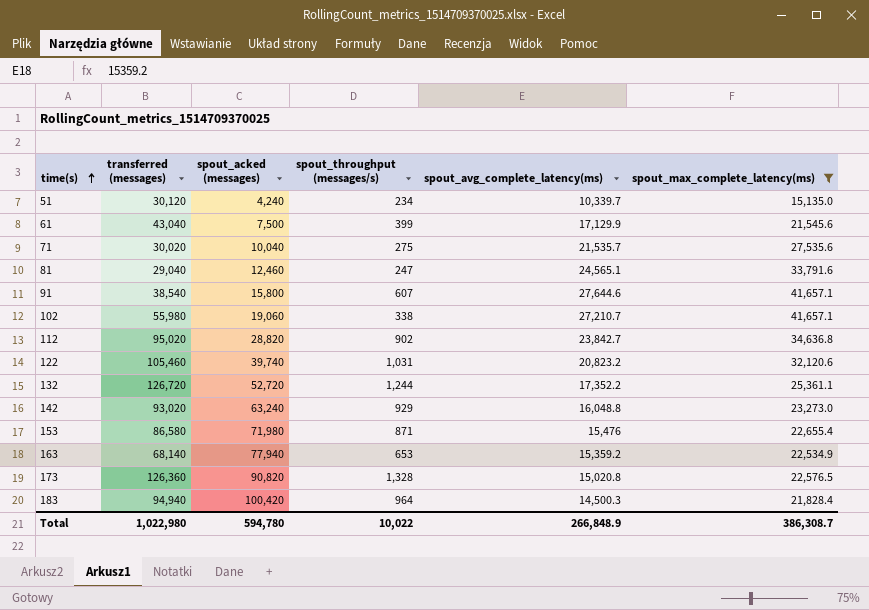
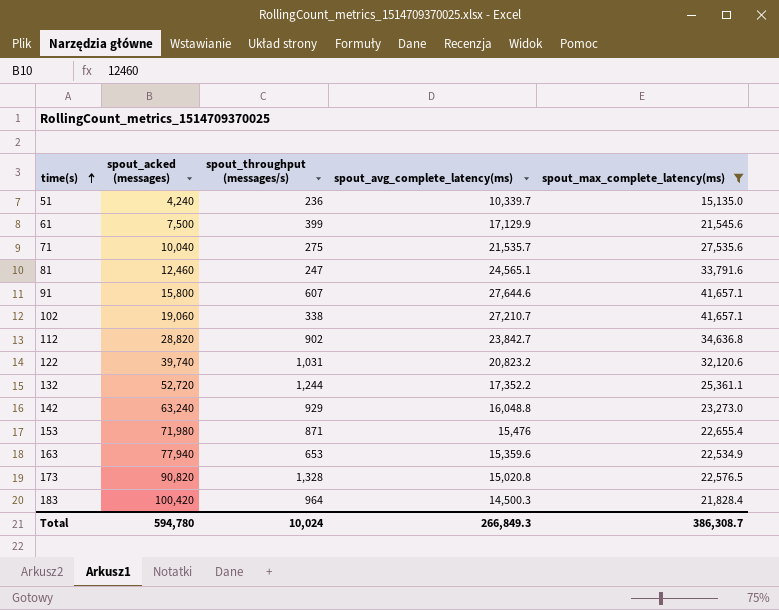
column transferred (messages) | position: 2 -> none
51 | spout_throughput (messages/s): 234 -> 236
163 | spout_avg_complete_latency(ms): 15,359.2 -> 15,359.6
Total | spout_throughput (messages/s): 10,022 -> 10,024
Total | spout_avg_complete_latency(ms): 266,848.9 -> 266,849.3

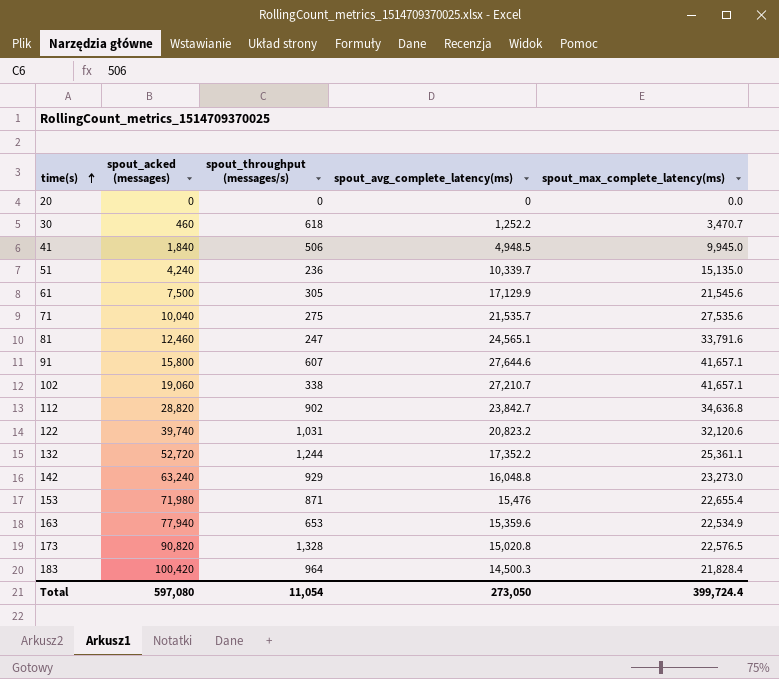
filter: spout_max_complete_latency(ms) >= 15,135.0 -> none
61 | spout_throughput (messages/s): 399 -> 305
Total | spout_acked (messages): 594,780 -> 597,080
Total | spout_throughput (messages/s): 10,024 -> 11,054
Total | spout_avg_complete_latency(ms): 266,849.3 -> 273,050
Total | spout_max_complete_latency(ms): 386,308.7 -> 399,724.4

